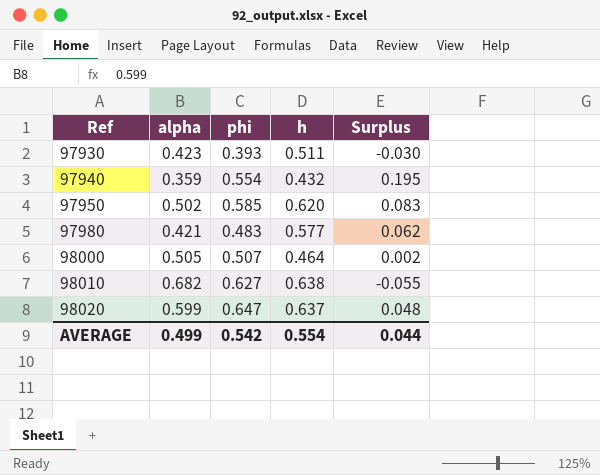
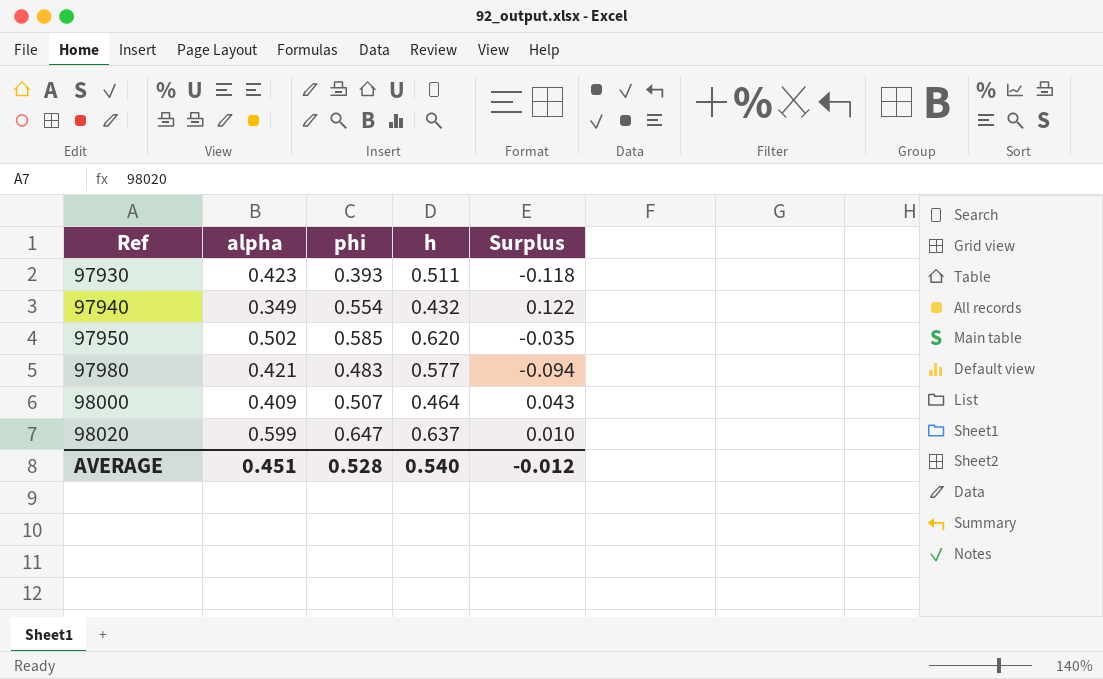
column Surplus | formula: [phi] - [alpha] -> [phi] - [h]
row 98010: 0.682 | 0.627 | 0.638 | -0.055 -> none
97940 | alpha: 0.359 -> 0.349
98000 | alpha: 0.505 -> 0.409
AVERAGE | alpha: 0.499 -> 0.451
AVERAGE | phi: 0.542 -> 0.528
AVERAGE | h: 0.554 -> 0.540
AVERAGE | Surplus: 0.044 -> -0.012

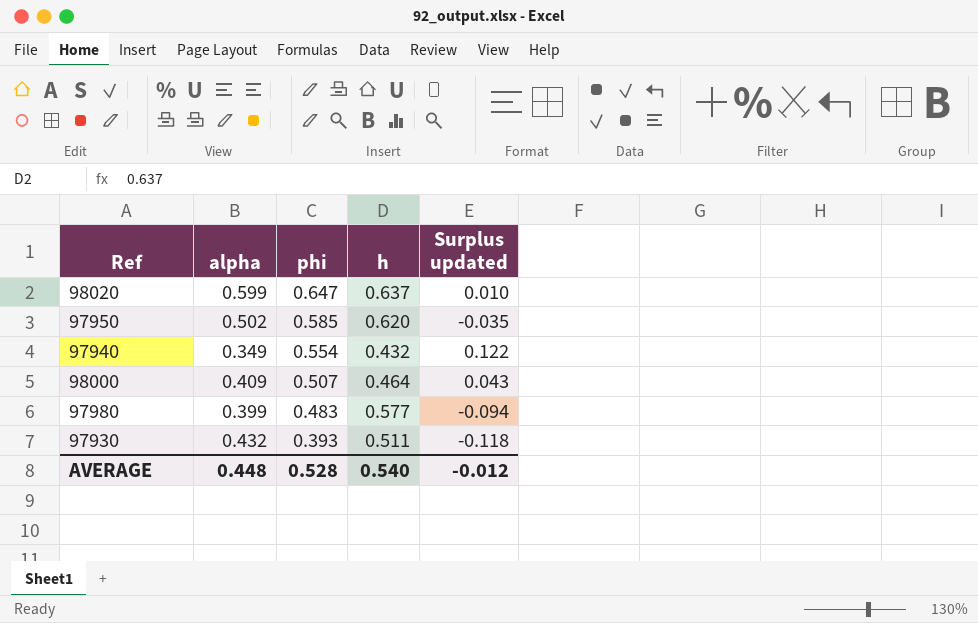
row order: Ref ascending -> phi descending
column name: Surplus -> Surplus updated
97980 | alpha: 0.421 -> 0.399
97930 | alpha: 0.423 -> 0.432
AVERAGE | alpha: 0.451 -> 0.448

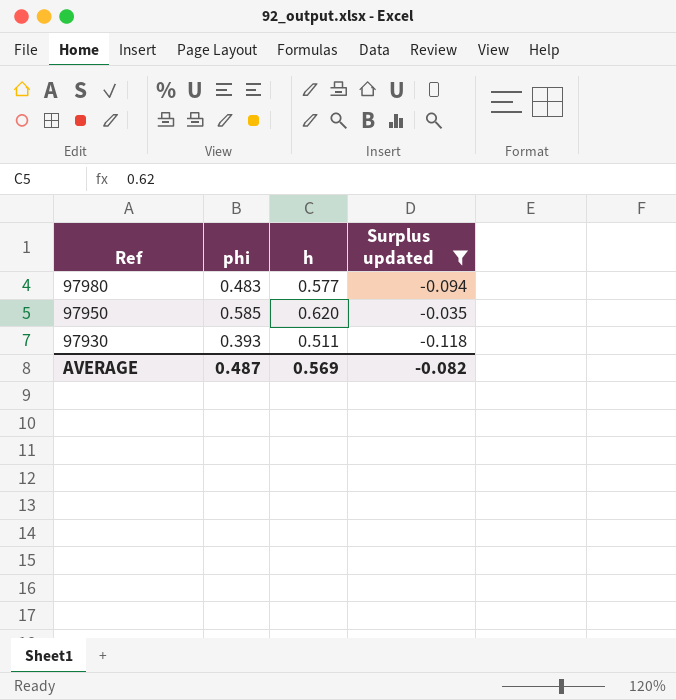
filter: none -> Surplus updated <= -0.035
row order: phi descending -> Ref descending
column alpha | position: 2 -> none
AVERAGE | phi: 0.528 -> 0.487
AVERAGE | h: 0.540 -> 0.569
AVERAGE | Surplus updated: -0.012 -> -0.082

